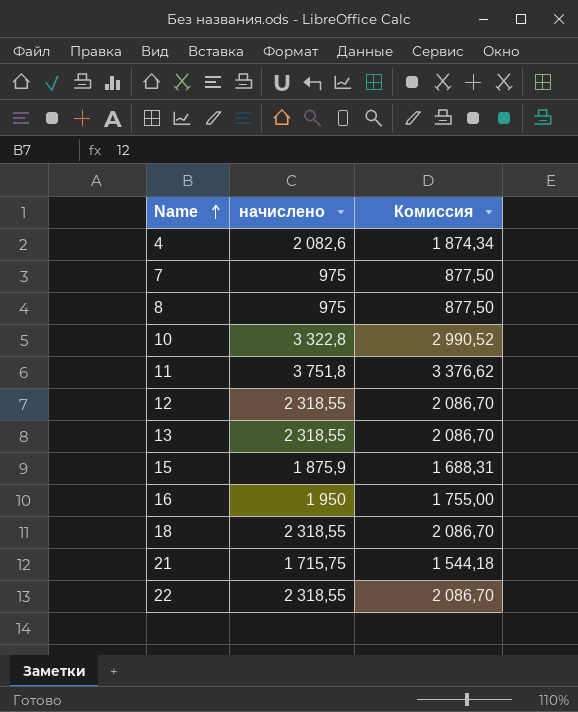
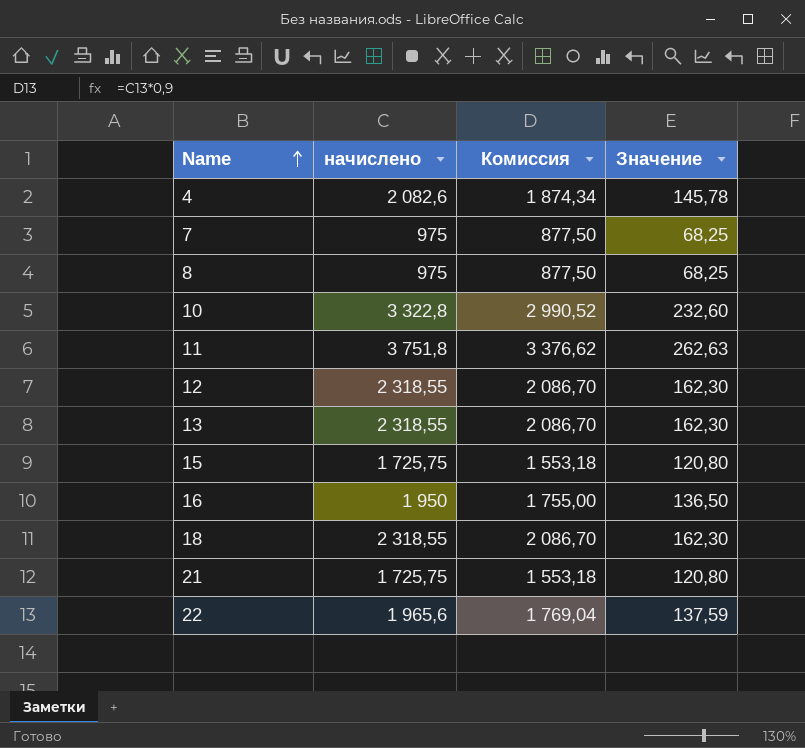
column Значение | formula: none -> [начислено] * 0,07
15 | начислено: 1 875,9 -> 1 725,75
15 | Комиссия: 1 688,31 -> 1 553,18
21 | начислено: 1 715,75 -> 1 725,75
21 | Комиссия: 1 544,18 -> 1 553,18
22 | начислено: 2 318,55 -> 1 965,6
22 | Комиссия: 2 086,70 -> 1 769,04

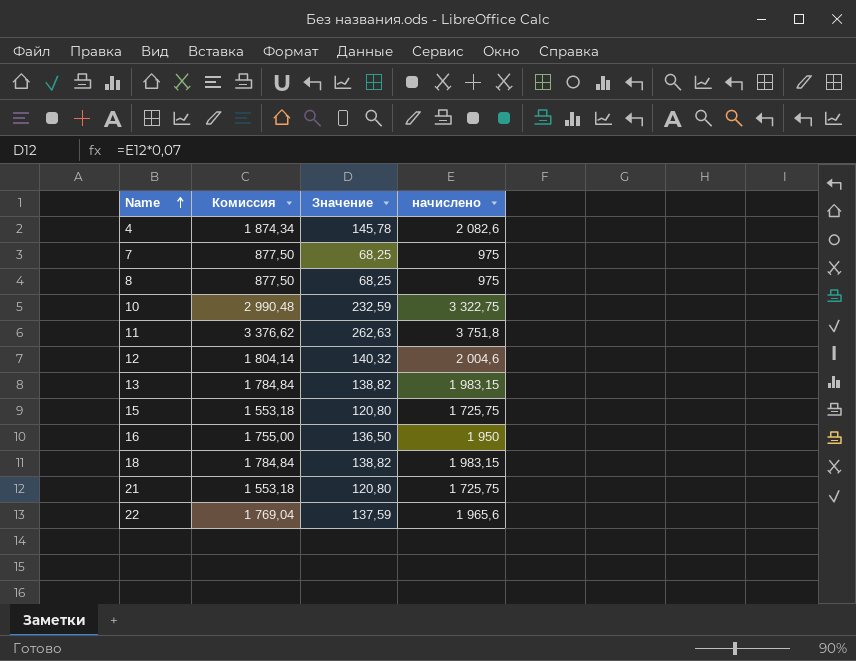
column начислено | position: 2 -> 4
10 | Комиссия: 2 990,52 -> 2 990,48
10 | Значение: 232,60 -> 232,59
10 | начислено: 3 322,8 -> 3 322,75
12 | Комиссия: 2 086,70 -> 1 804,14
12 | Значение: 162,30 -> 140,32
12 | начислено: 2 318,55 -> 2 004,6
13 | Комиссия: 2 086,70 -> 1 784,84
13 | Значение: 162,30 -> 138,82
13 | начислено: 2 318,55 -> 1 983,15
18 | Комиссия: 2 086,70 -> 1 784,84
18 | Значение: 162,30 -> 138,82
18 | начислено: 2 318,55 -> 1 983,15

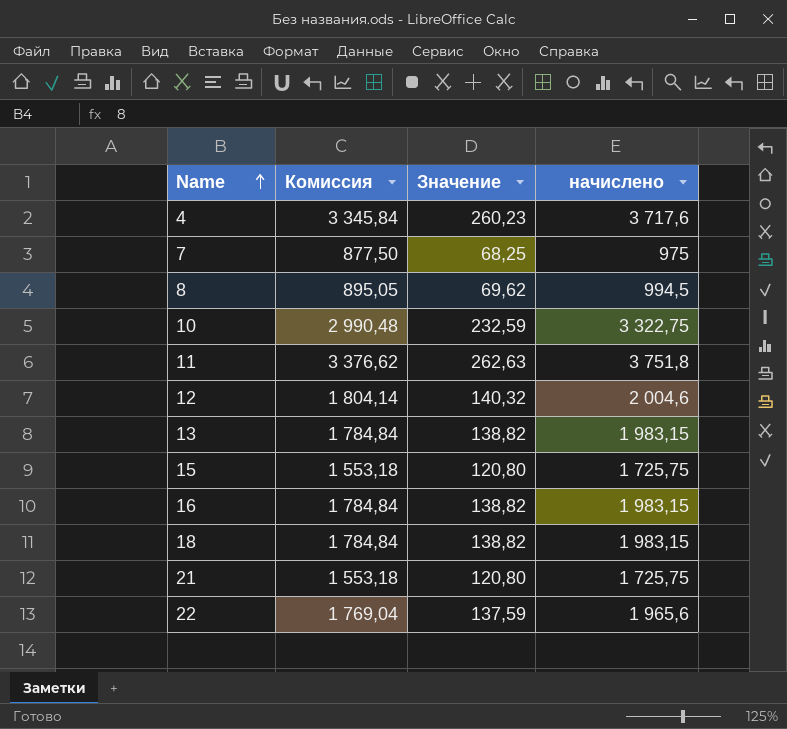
4 | Комиссия: 1 874,34 -> 3 345,84
4 | Значение: 145,78 -> 260,23
4 | начислено: 2 082,6 -> 3 717,6
8 | Комиссия: 877,50 -> 895,05
8 | Значение: 68,25 -> 69,62
8 | начислено: 975 -> 994,5
16 | Комиссия: 1 755,00 -> 1 784,84
16 | Значение: 136,50 -> 138,82
16 | начислено: 1 950 -> 1 983,15

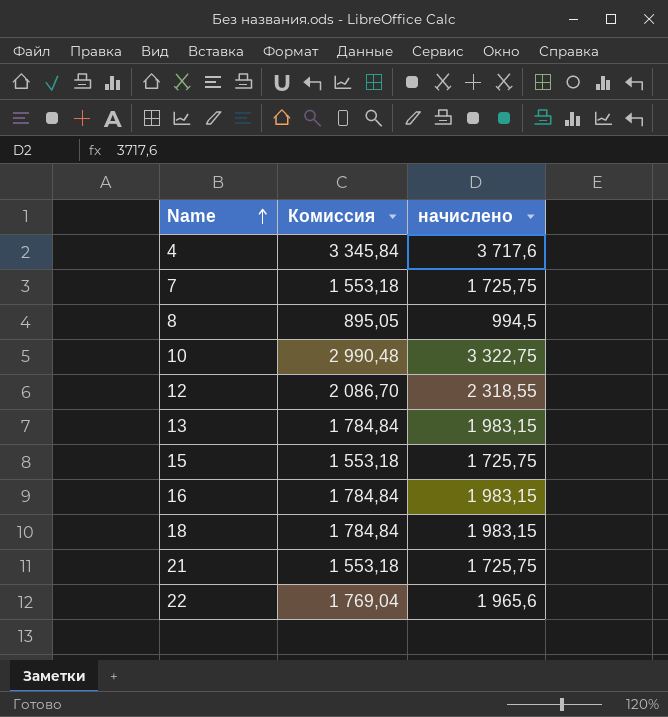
column Значение | formula: [начислено] * 0,07 -> none
row 11: 3 376,62 | 262,63 | 3 751,8 -> none
7 | Комиссия: 877,50 -> 1 553,18
7 | начислено: 975 -> 1 725,75
12 | Комиссия: 1 804,14 -> 2 086,70
12 | начислено: 2 004,6 -> 2 318,55

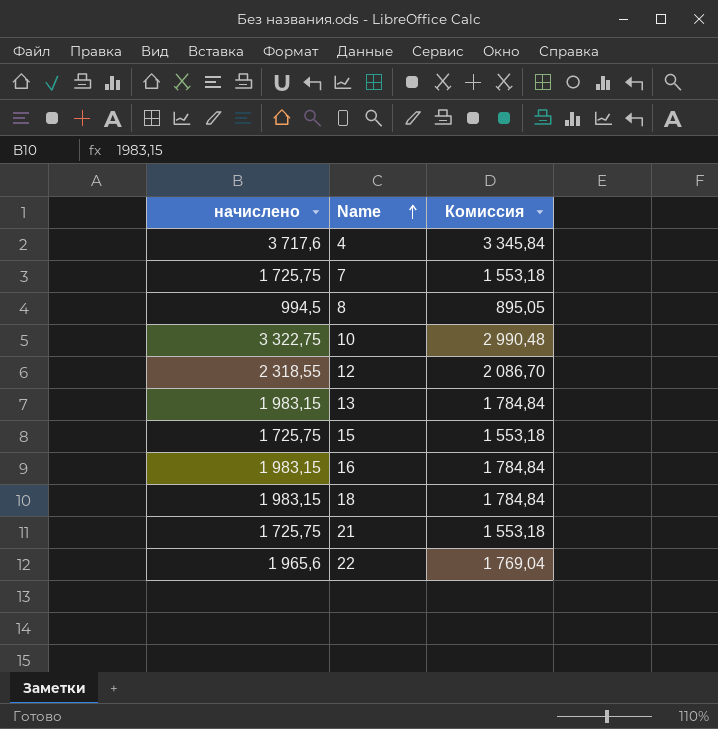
column начислено | position: 3 -> 1

